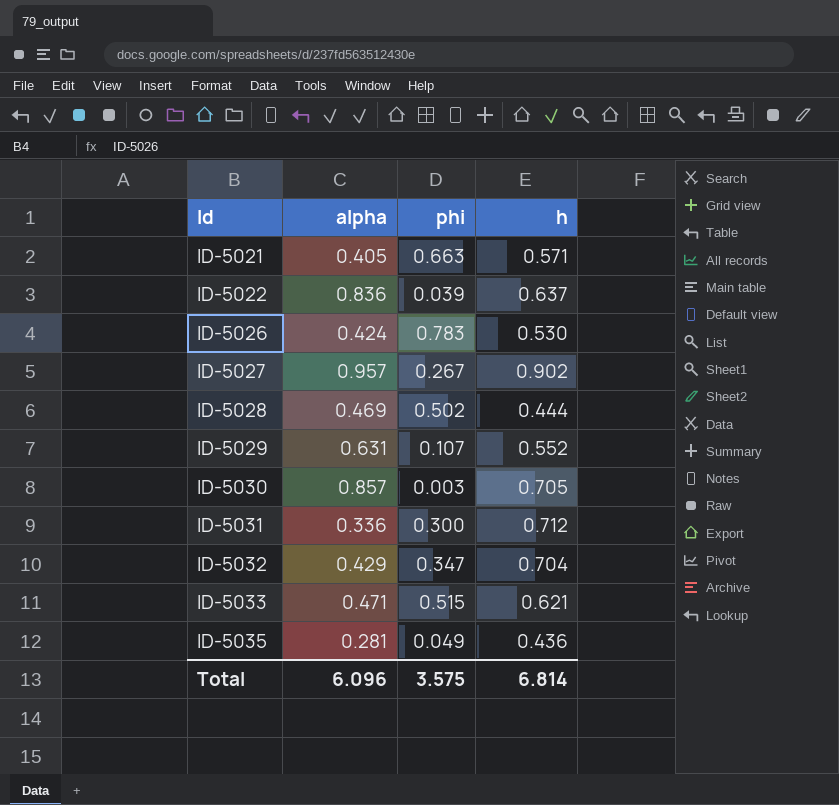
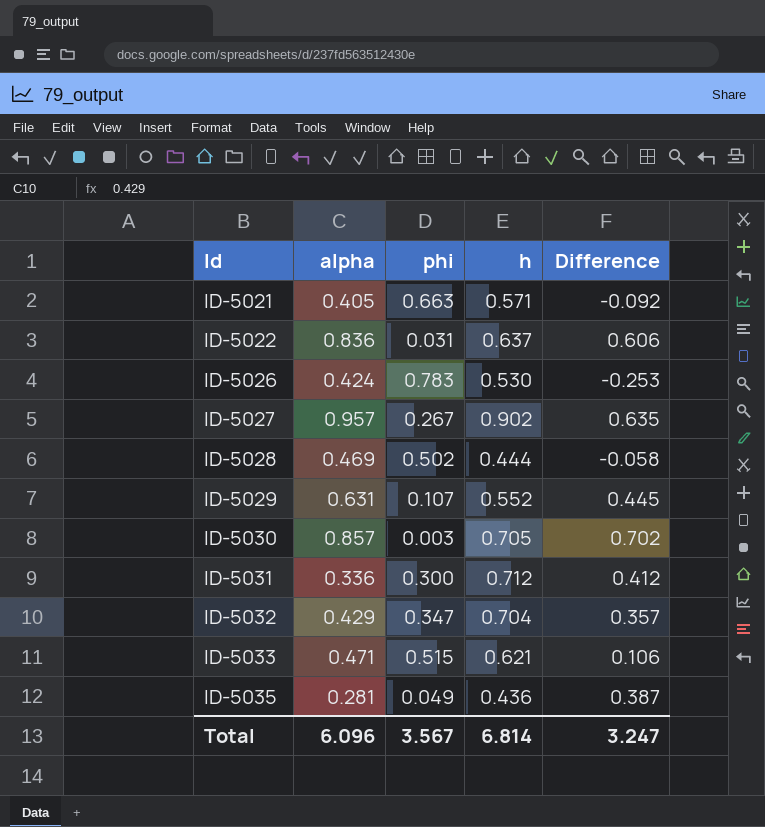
column Difference | formula: none -> [h] - [phi]
ID-5022 | phi: 0.039 -> 0.031
Total | phi: 3.575 -> 3.567

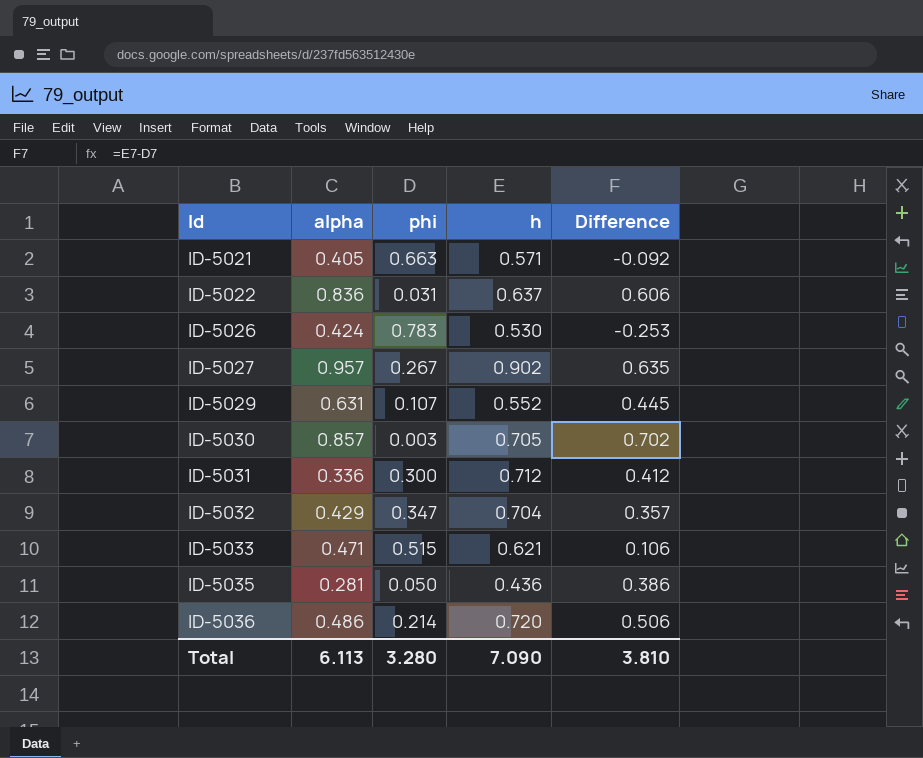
row ID-5028: 0.469 | 0.502 | 0.444 | -0.058 -> none
ID-5035 | phi: 0.049 -> 0.050
ID-5035 | Difference: 0.387 -> 0.386
row ID-5036: none -> 0.486 | 0.214 | 0.720 | 0.506
Total | alpha: 6.096 -> 6.113
Total | phi: 3.567 -> 3.280
Total | h: 6.814 -> 7.090
Total | Difference: 3.247 -> 3.810

